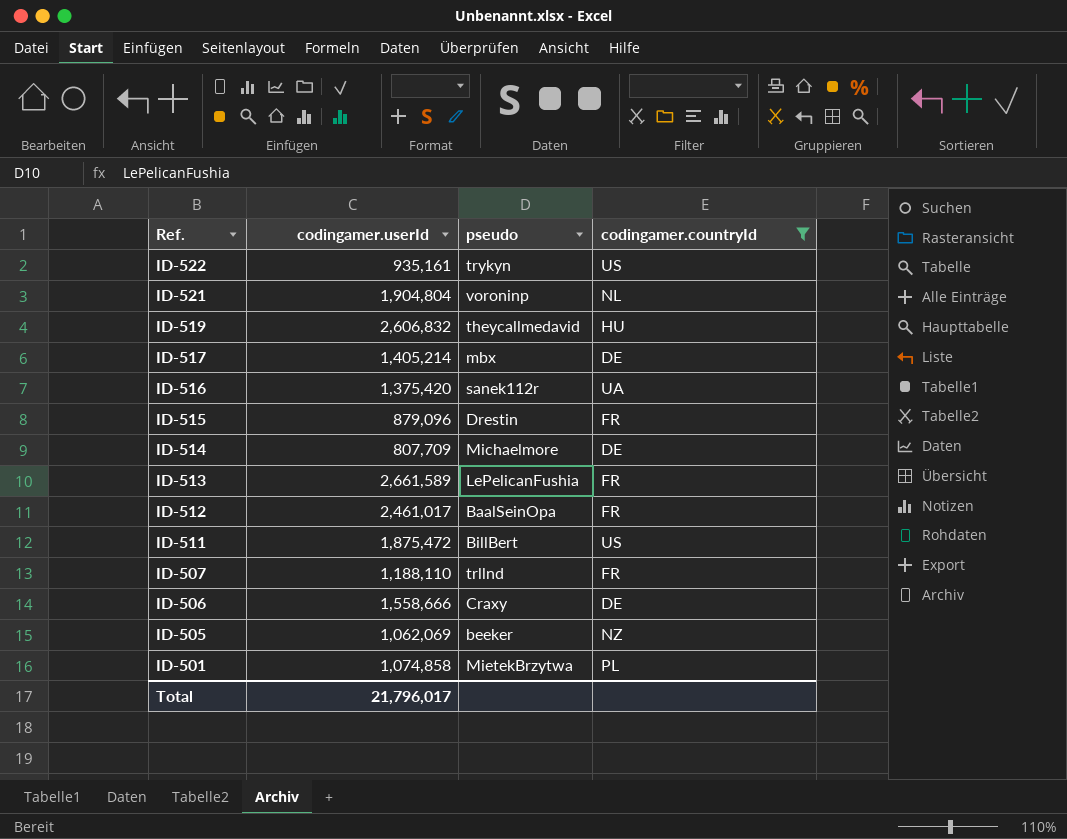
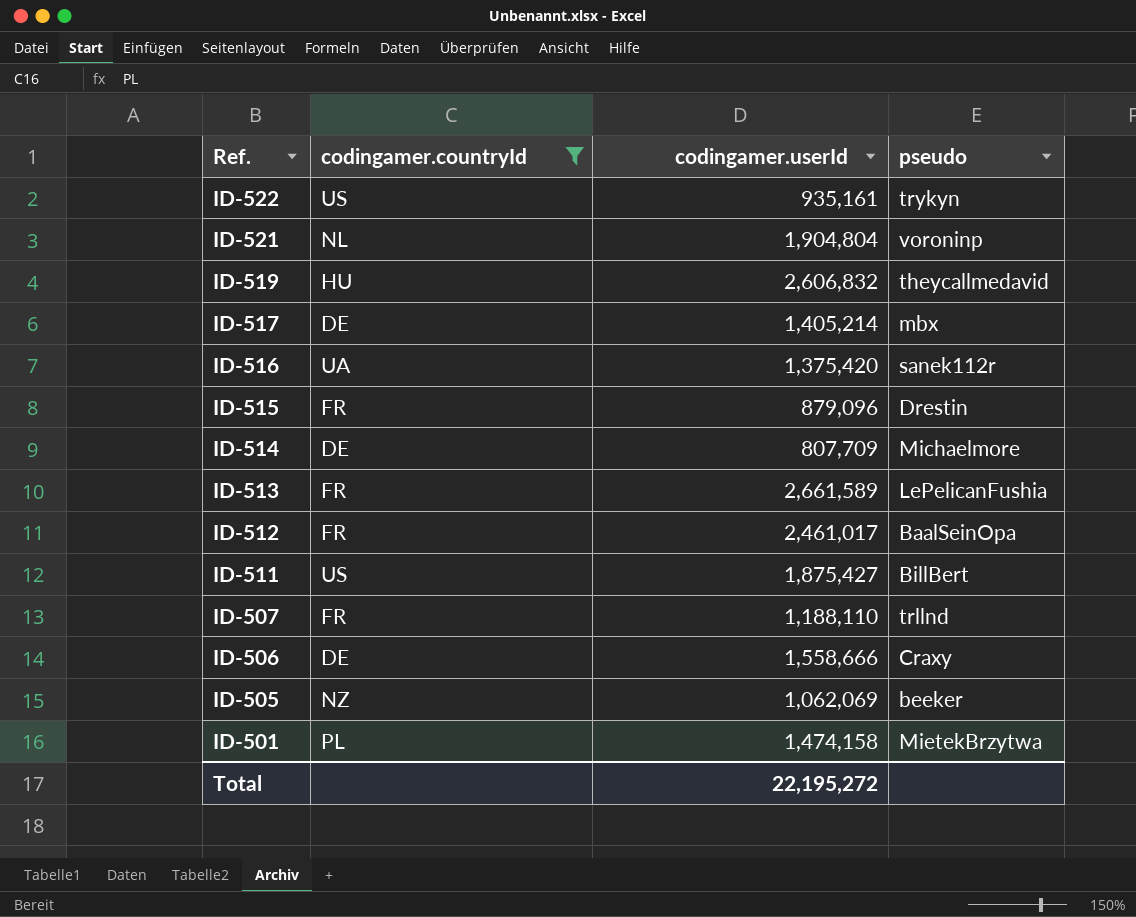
column codingamer.countryId | position: 4 -> 2
ID-511 | codingamer.userId: 1,875,472 -> 1,875,427
ID-501 | codingamer.userId: 1,074,858 -> 1,474,158
Total | codingamer.userId: 21,796,017 -> 22,195,272

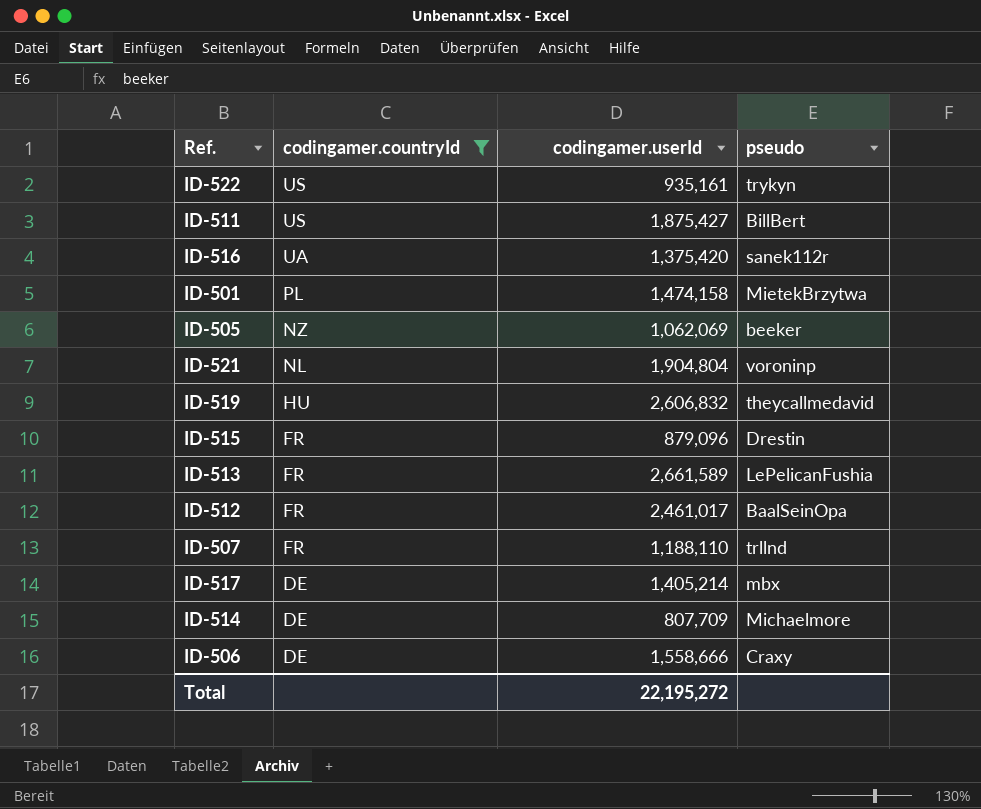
row order: Ref. descending -> codingamer.countryId descending

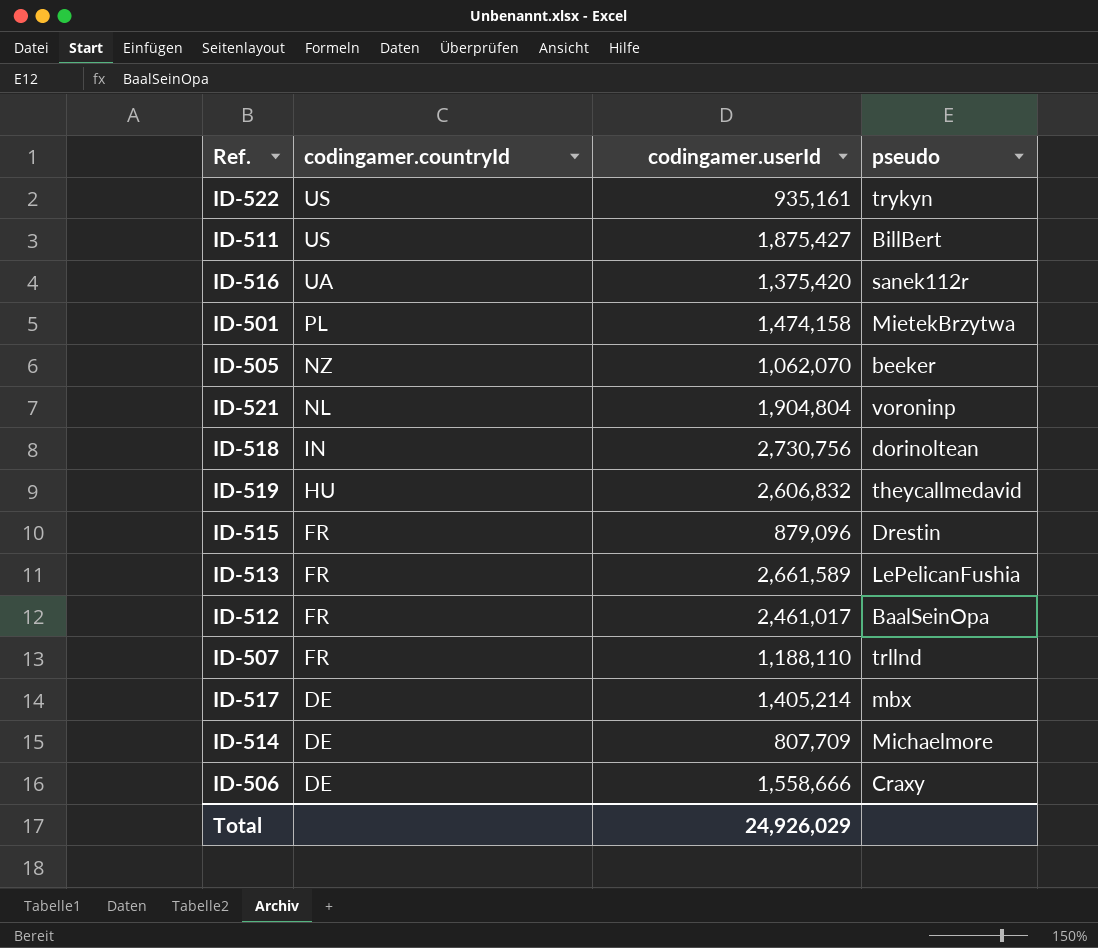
filter: codingamer.countryId != IN -> none
ID-505 | codingamer.userId: 1,062,069 -> 1,062,070
Total | codingamer.userId: 22,195,272 -> 24,926,029

